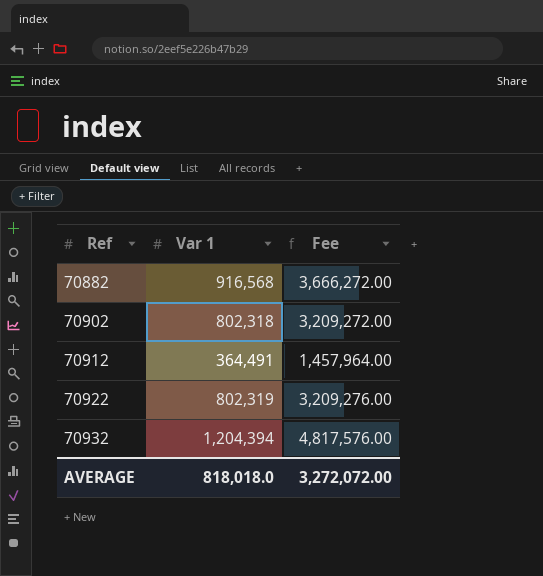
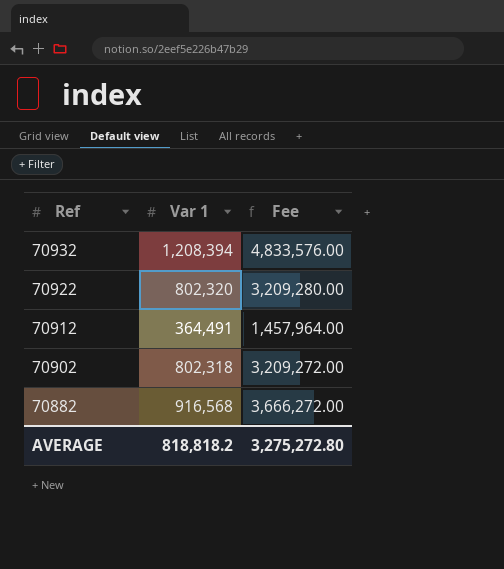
row order: Ref ascending -> Ref descending
70932 | Var 1: 1,204,394 -> 1,208,394
70932 | Fee: 4,817,576.00 -> 4,833,576.00
70922 | Var 1: 802,319 -> 802,320
70922 | Fee: 3,209,276.00 -> 3,209,280.00
AVERAGE | Var 1: 818,018.0 -> 818,818.2
AVERAGE | Fee: 3,272,072.00 -> 3,275,272.80

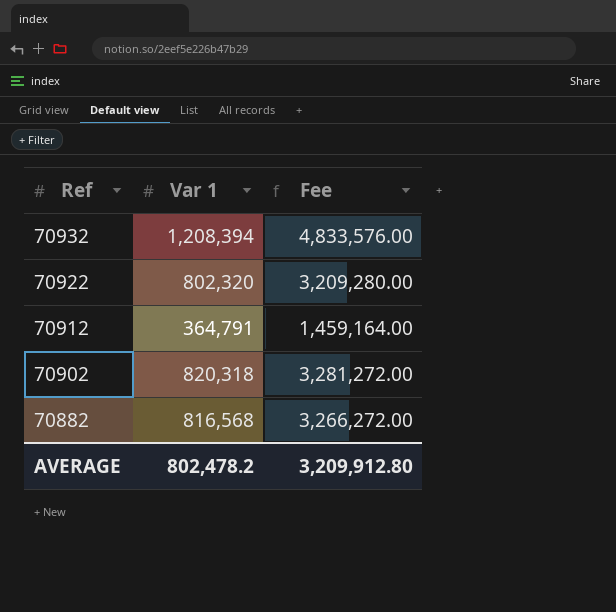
70912 | Var 1: 364,491 -> 364,791
70912 | Fee: 1,457,964.00 -> 1,459,164.00
70902 | Var 1: 802,318 -> 820,318
70902 | Fee: 3,209,272.00 -> 3,281,272.00
70882 | Var 1: 916,568 -> 816,568
70882 | Fee: 3,666,272.00 -> 3,266,272.00
AVERAGE | Var 1: 818,818.2 -> 802,478.2
AVERAGE | Fee: 3,275,272.80 -> 3,209,912.80

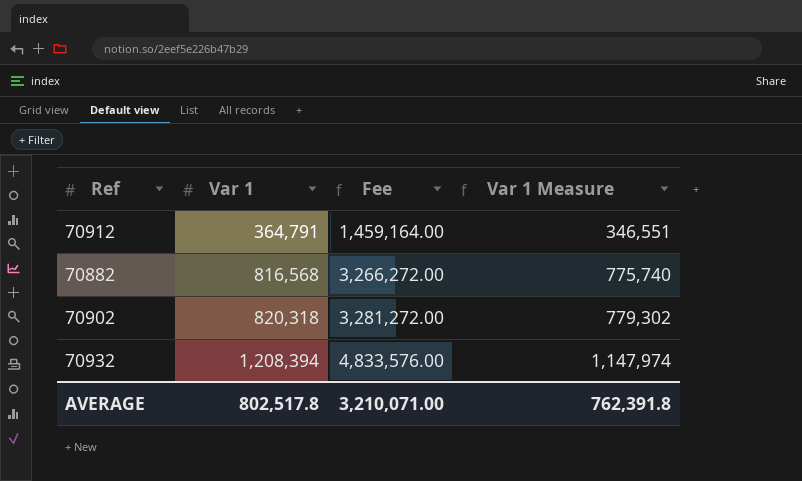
row order: Ref descending -> Var 1 ascending
column Var 1 Measure | formula: none -> [Var 1] * 0.95
row 70922: 802,320 | 3,209,280.00 -> none
AVERAGE | Var 1: 802,478.2 -> 802,517.8
AVERAGE | Fee: 3,209,912.80 -> 3,210,071.00

